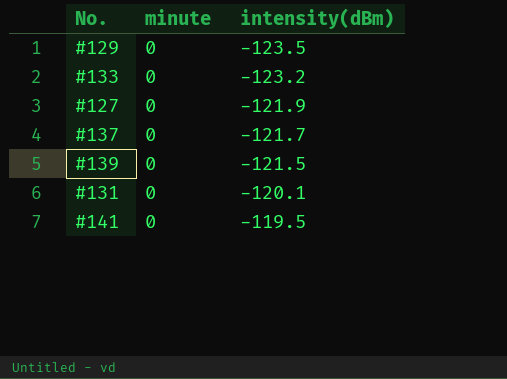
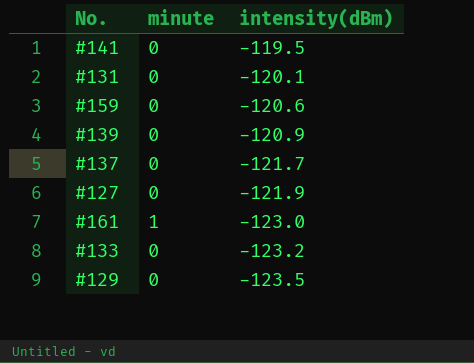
row order: intensity(dBm) ascending -> intensity(dBm) descending
row #159: none -> 0 | -120.6
#139 | intensity(dBm): -121.5 -> -120.9
row #161: none -> 1 | -123.0

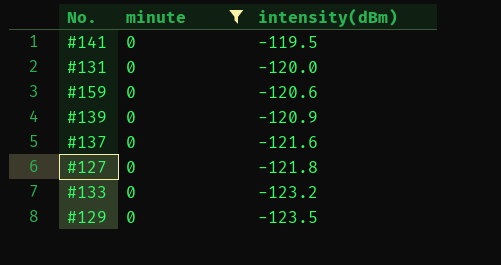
filter: none -> minute = 0
#131 | intensity(dBm): -120.1 -> -120.0
#137 | intensity(dBm): -121.7 -> -121.6
#127 | intensity(dBm): -121.9 -> -121.8

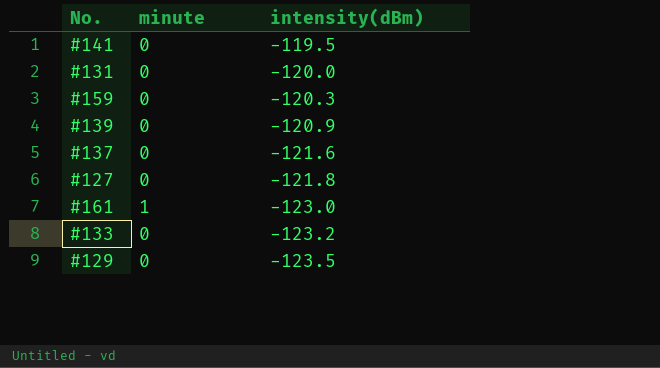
filter: minute = 0 -> none
#159 | intensity(dBm): -120.6 -> -120.3

